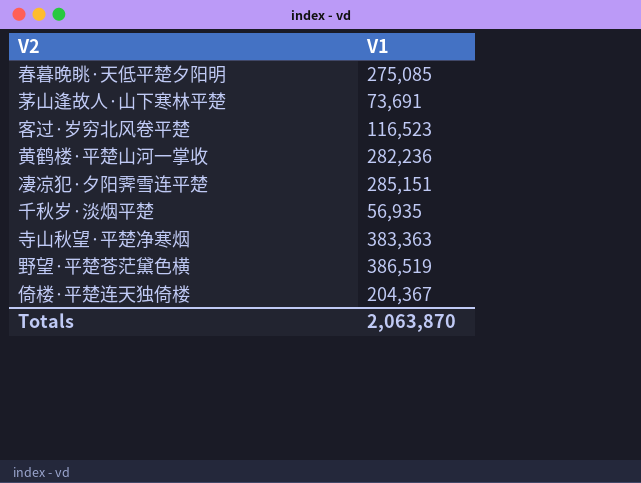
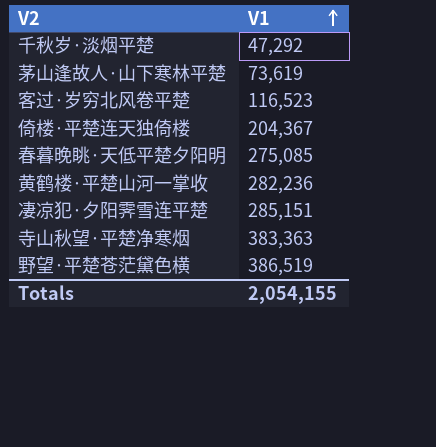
row order: none -> V1 ascending
千秋岁·淡烟平楚 | V1: 56,935 -> 47,292
茅山逢故人·山下寒林平楚 | V1: 73,691 -> 73,619
Totals | V1: 2,063,870 -> 2,054,155

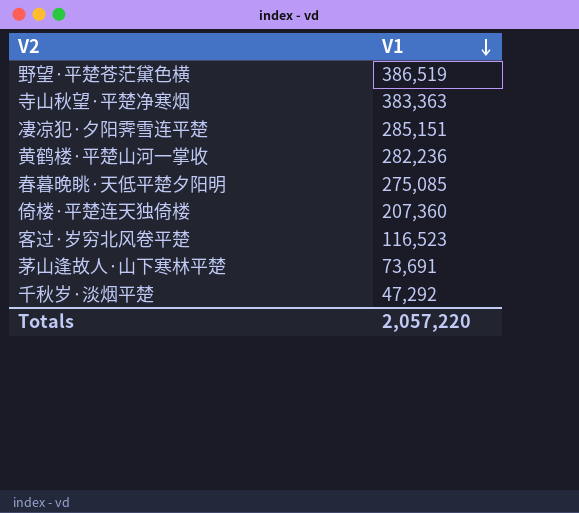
row order: V1 ascending -> V1 descending
倚楼·平楚连天独倚楼 | V1: 204,367 -> 207,360
茅山逢故人·山下寒林平楚 | V1: 73,619 -> 73,691
Totals | V1: 2,054,155 -> 2,057,220

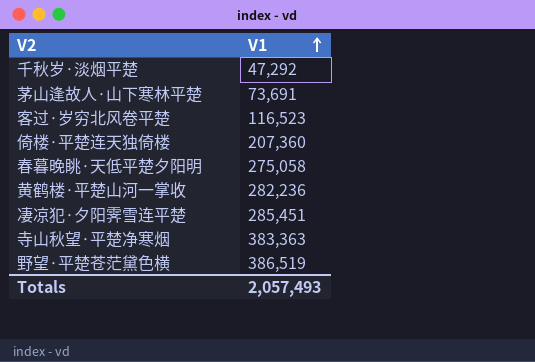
row order: V1 descending -> V1 ascending
春暮晚眺·天低平楚夕阳明 | V1: 275,085 -> 275,058
凄凉犯·夕阳霁雪连平楚 | V1: 285,151 -> 285,451
Totals | V1: 2,057,220 -> 2,057,493

